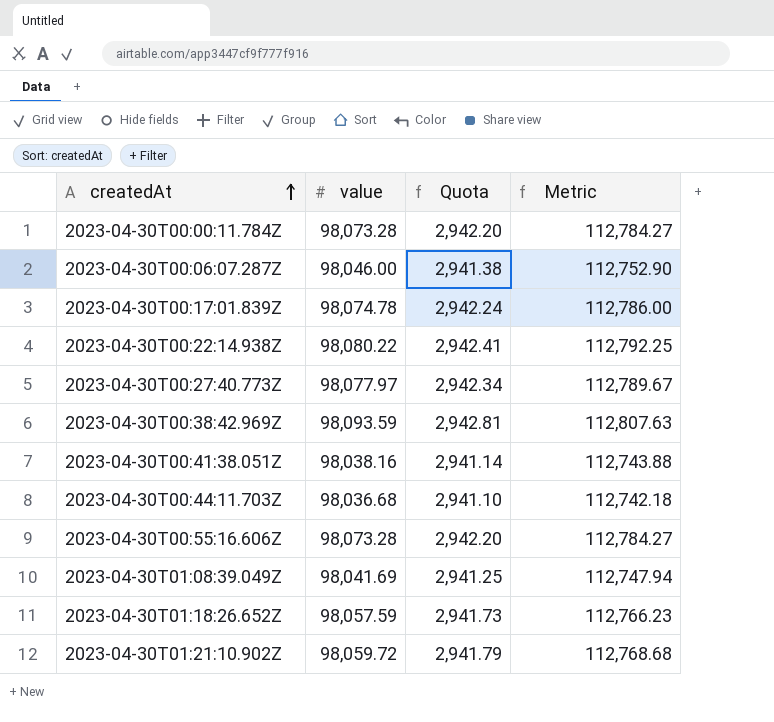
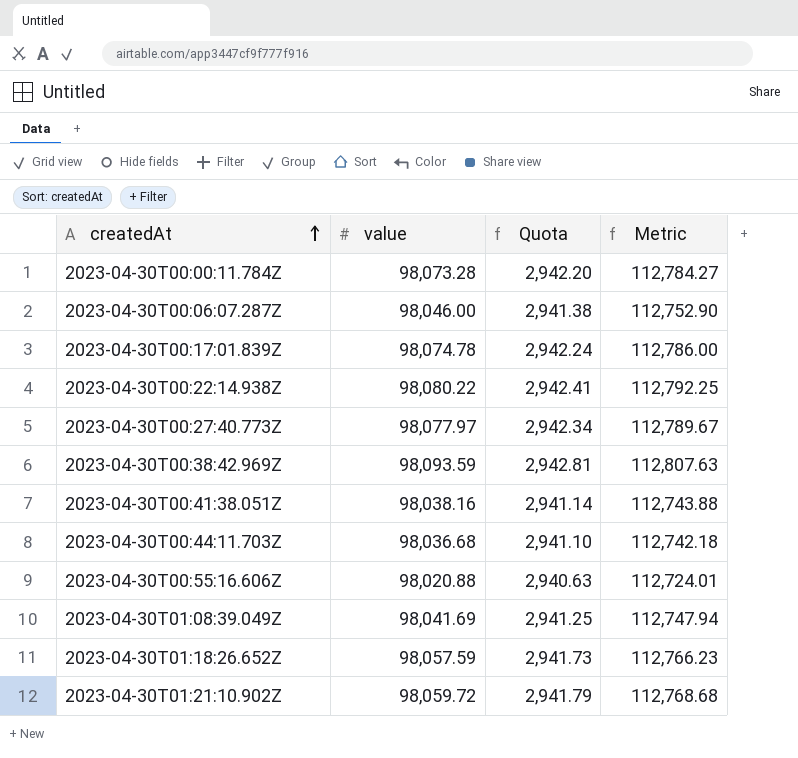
2023-04-30T00:55:16.606Z | value: 98,073.28 -> 98,020.88
2023-04-30T00:55:16.606Z | Quota: 2,942.20 -> 2,940.63
2023-04-30T00:55:16.606Z | Metric: 112,784.27 -> 112,724.01

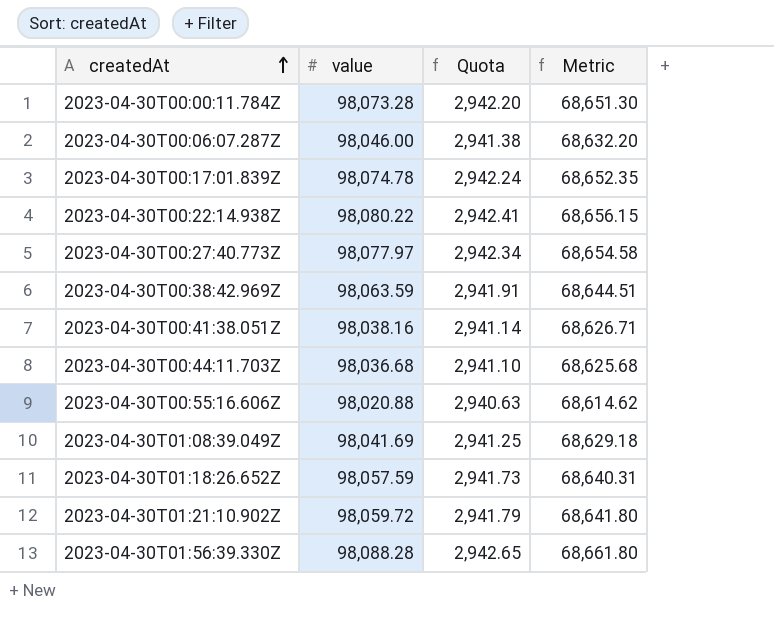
column Metric | formula: [value] * 1.15 -> [value] * 0.7
2023-04-30T00:38:42.969Z | value: 98,093.59 -> 98,063.59
2023-04-30T00:38:42.969Z | Quota: 2,942.81 -> 2,941.91
row 2023-04-30T01:56:39.330Z: none -> 98,088.28 | 2,942.65 | 68,661.80

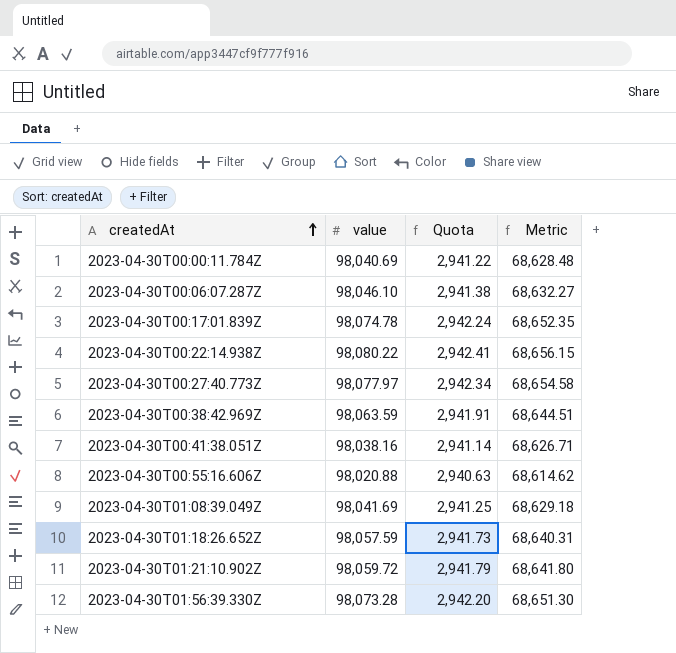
row 2023-04-30T00:44:11.703Z: 98,036.68 | 2,941.10 | 68,625.68 -> none
2023-04-30T00:00:11.784Z | value: 98,073.28 -> 98,040.69
2023-04-30T00:00:11.784Z | Quota: 2,942.20 -> 2,941.22
2023-04-30T00:00:11.784Z | Metric: 68,651.30 -> 68,628.48
2023-04-30T00:06:07.287Z | value: 98,046.00 -> 98,046.10
2023-04-30T00:06:07.287Z | Metric: 68,632.20 -> 68,632.27
2023-04-30T01:56:39.330Z | value: 98,088.28 -> 98,073.28
2023-04-30T01:56:39.330Z | Quota: 2,942.65 -> 2,942.20
2023-04-30T01:56:39.330Z | Metric: 68,661.80 -> 68,651.30

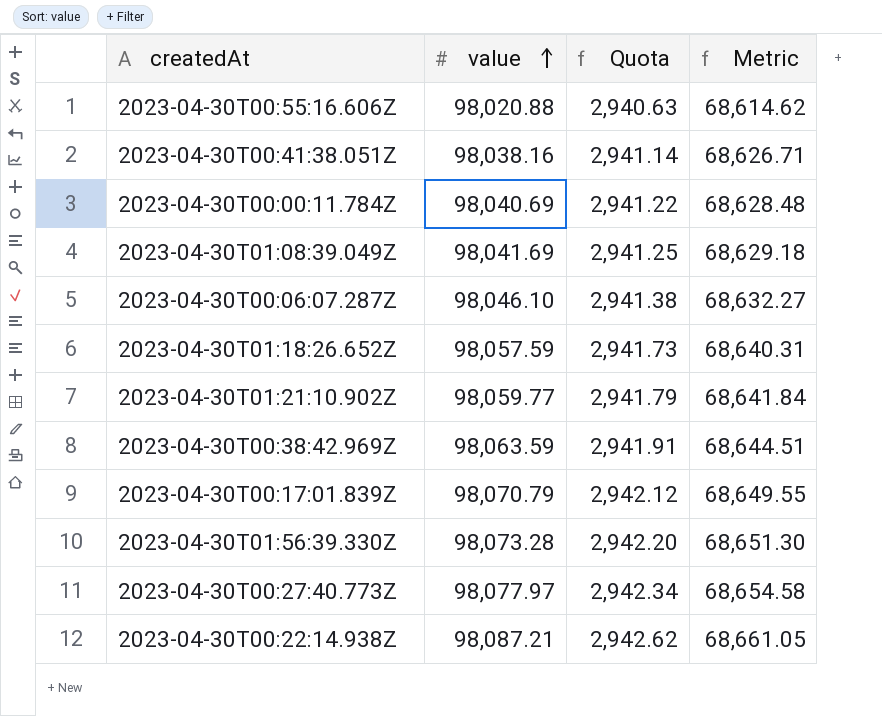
row order: createdAt ascending -> value ascending
2023-04-30T01:21:10.902Z | value: 98,059.72 -> 98,059.77
2023-04-30T01:21:10.902Z | Metric: 68,641.80 -> 68,641.84
2023-04-30T00:17:01.839Z | value: 98,074.78 -> 98,070.79
2023-04-30T00:17:01.839Z | Quota: 2,942.24 -> 2,942.12
2023-04-30T00:17:01.839Z | Metric: 68,652.35 -> 68,649.55
2023-04-30T00:22:14.938Z | value: 98,080.22 -> 98,087.21
2023-04-30T00:22:14.938Z | Quota: 2,942.41 -> 2,942.62
2023-04-30T00:22:14.938Z | Metric: 68,656.15 -> 68,661.05

